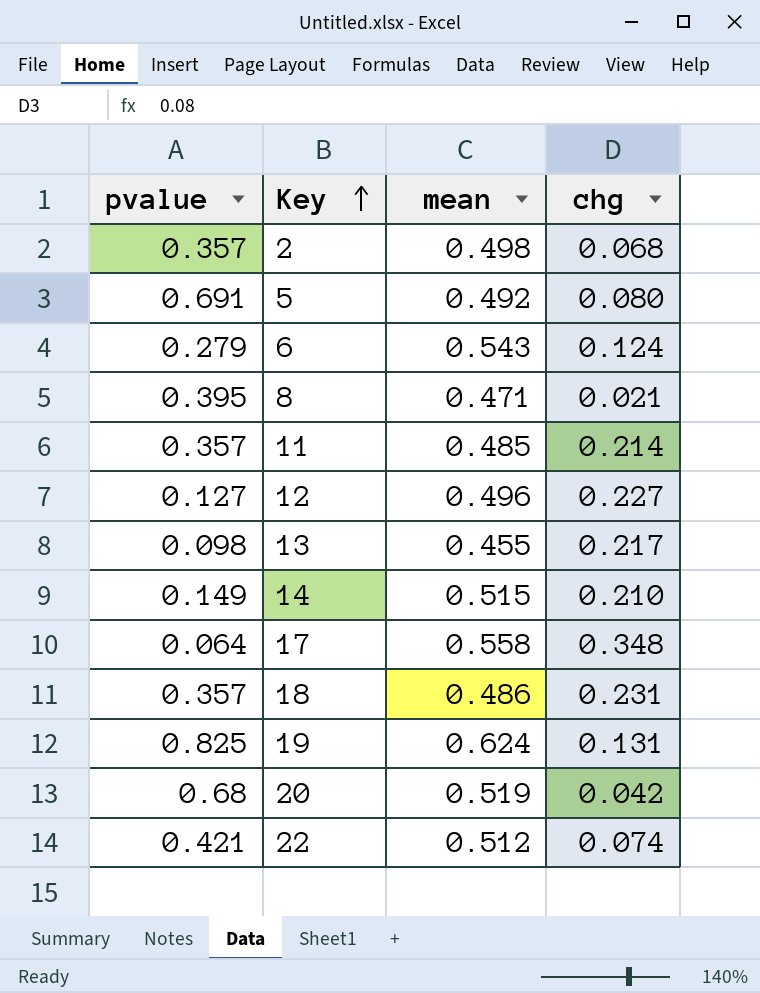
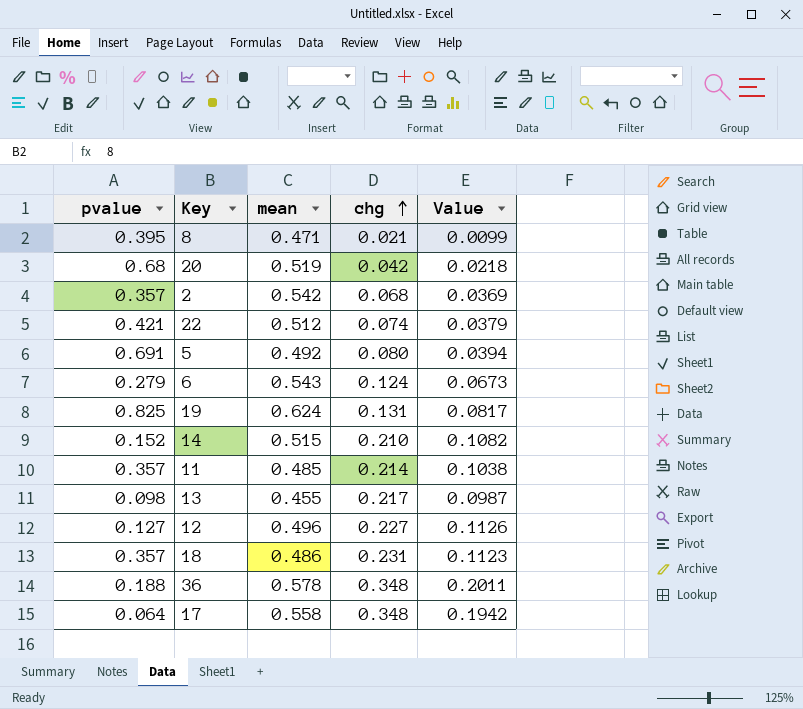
row order: Key ascending -> chg ascending
column Value | formula: none -> [mean] * [chg]
2 | mean: 0.498 -> 0.542
14 | pvalue: 0.149 -> 0.152
row 36: none -> 0.188 | 0.578 | 0.348 | 0.2011

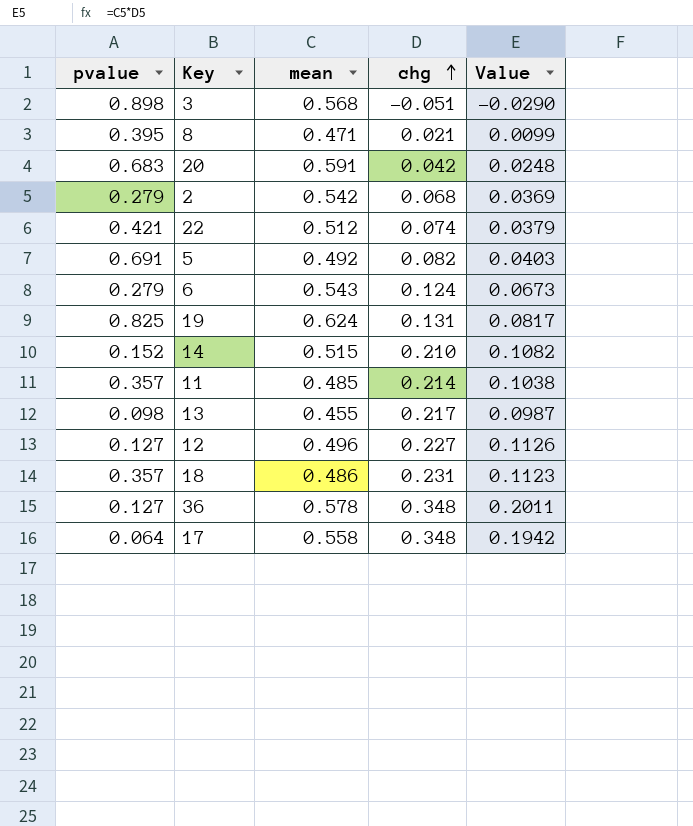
row 3: none -> 0.898 | 0.568 | -0.051 | -0.0290
20 | pvalue: 0.68 -> 0.683
20 | mean: 0.519 -> 0.591
20 | Value: 0.0218 -> 0.0248
2 | pvalue: 0.357 -> 0.279
5 | chg: 0.080 -> 0.082
5 | Value: 0.0394 -> 0.0403
36 | pvalue: 0.188 -> 0.127

